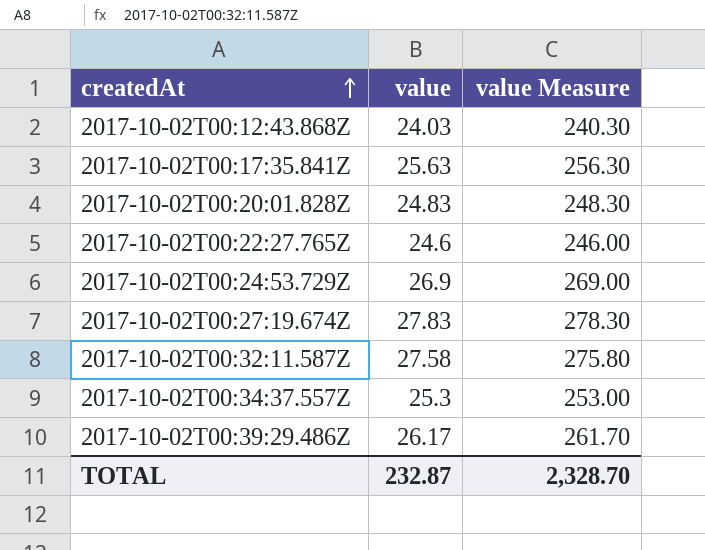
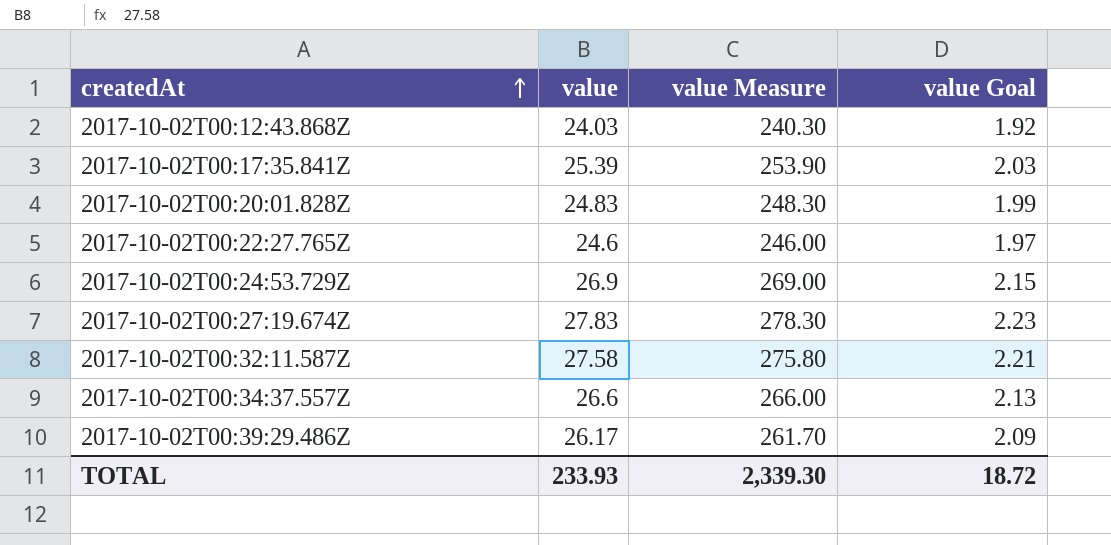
column value Goal | formula: none -> [value] * 0.08
2017-10-02T00:17:35.841Z | value: 25.63 -> 25.39
2017-10-02T00:17:35.841Z | value Measure: 256.30 -> 253.90
2017-10-02T00:34:37.557Z | value: 25.3 -> 26.6
2017-10-02T00:34:37.557Z | value Measure: 253.00 -> 266.00
TOTAL | value: 232.87 -> 233.93
TOTAL | value Measure: 2,328.70 -> 2,339.30

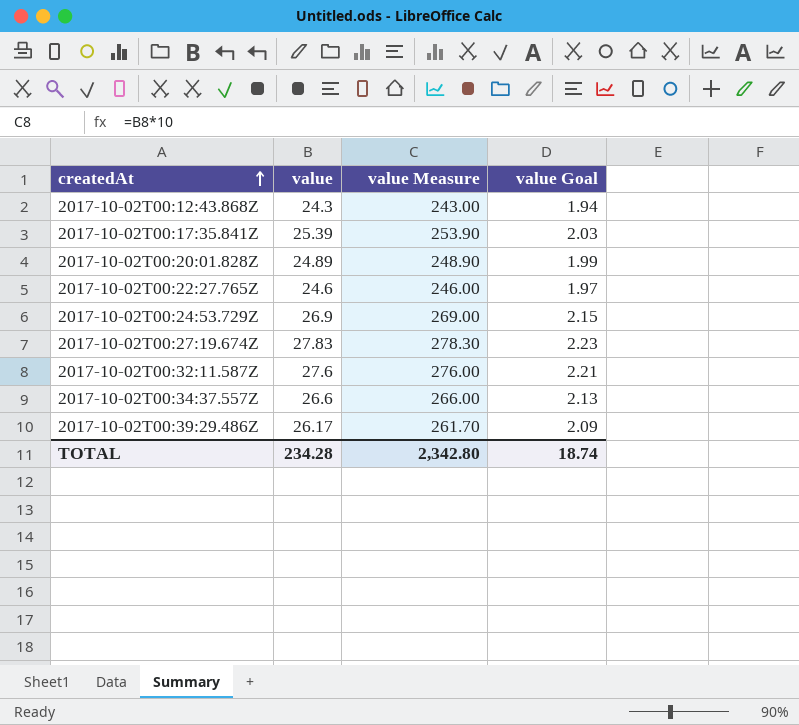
2017-10-02T00:12:43.868Z | value: 24.03 -> 24.3
2017-10-02T00:12:43.868Z | value Measure: 240.30 -> 243.00
2017-10-02T00:12:43.868Z | value Goal: 1.92 -> 1.94
2017-10-02T00:20:01.828Z | value: 24.83 -> 24.89
2017-10-02T00:20:01.828Z | value Measure: 248.30 -> 248.90
2017-10-02T00:32:11.587Z | value: 27.58 -> 27.6
2017-10-02T00:32:11.587Z | value Measure: 275.80 -> 276.00
TOTAL | value: 233.93 -> 234.28
TOTAL | value Measure: 2,339.30 -> 2,342.80
TOTAL | value Goal: 18.72 -> 18.74

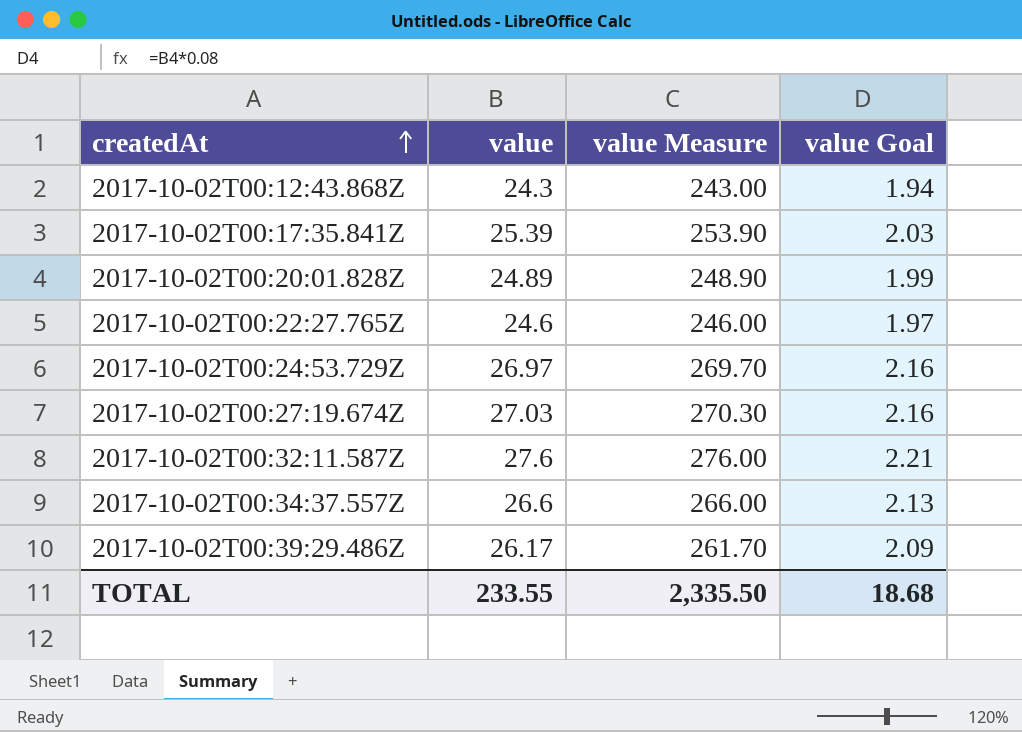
2017-10-02T00:24:53.729Z | value: 26.9 -> 26.97
2017-10-02T00:24:53.729Z | value Measure: 269.00 -> 269.70
2017-10-02T00:24:53.729Z | value Goal: 2.15 -> 2.16
2017-10-02T00:27:19.674Z | value: 27.83 -> 27.03
2017-10-02T00:27:19.674Z | value Measure: 278.30 -> 270.30
2017-10-02T00:27:19.674Z | value Goal: 2.23 -> 2.16
TOTAL | value: 234.28 -> 233.55
TOTAL | value Measure: 2,342.80 -> 2,335.50
TOTAL | value Goal: 18.74 -> 18.68

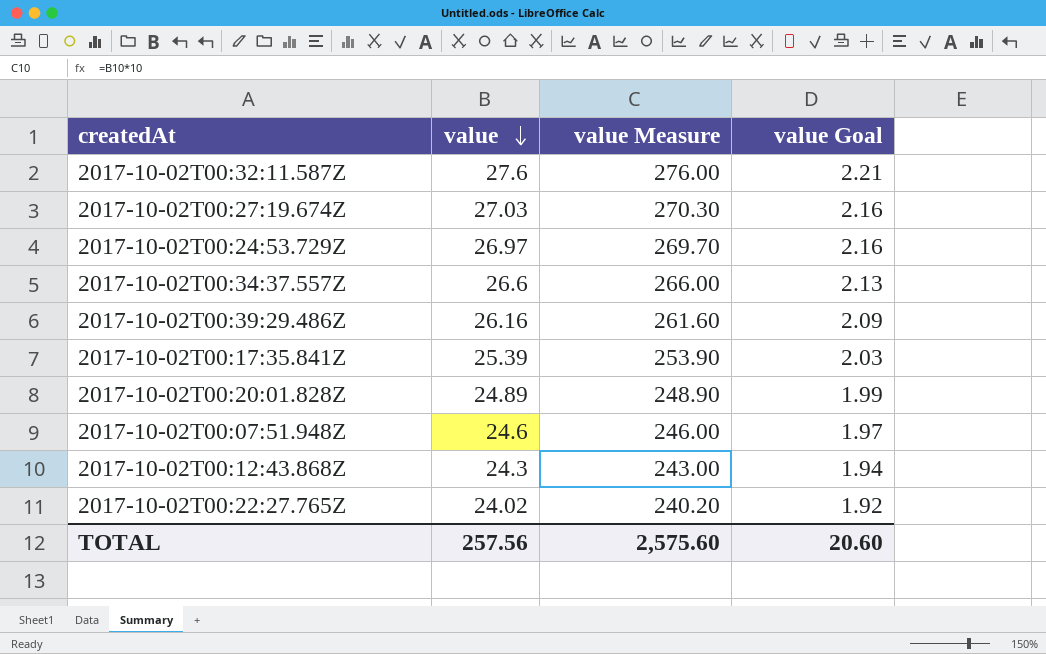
row order: createdAt ascending -> value descending
2017-10-02T00:39:29.486Z | value: 26.17 -> 26.16
2017-10-02T00:39:29.486Z | value Measure: 261.70 -> 261.60
row 2017-10-02T00:07:51.948Z: none -> 24.6 | 246.00 | 1.97
2017-10-02T00:22:27.765Z | value: 24.6 -> 24.02
2017-10-02T00:22:27.765Z | value Measure: 246.00 -> 240.20
2017-10-02T00:22:27.765Z | value Goal: 1.97 -> 1.92
TOTAL | value: 233.55 -> 257.56
TOTAL | value Measure: 2,335.50 -> 2,575.60
TOTAL | value Goal: 18.68 -> 20.60

